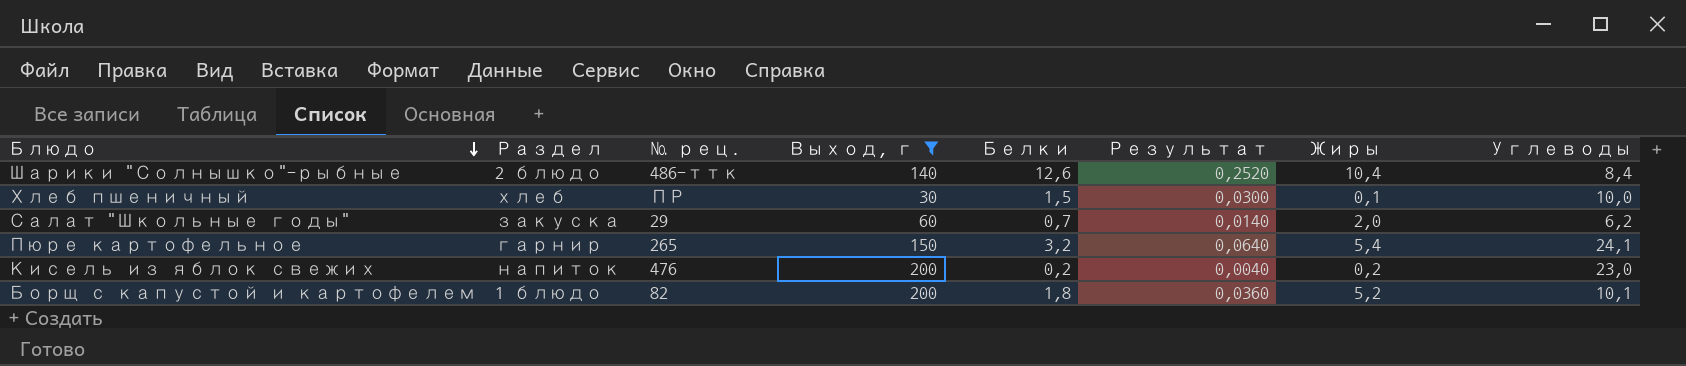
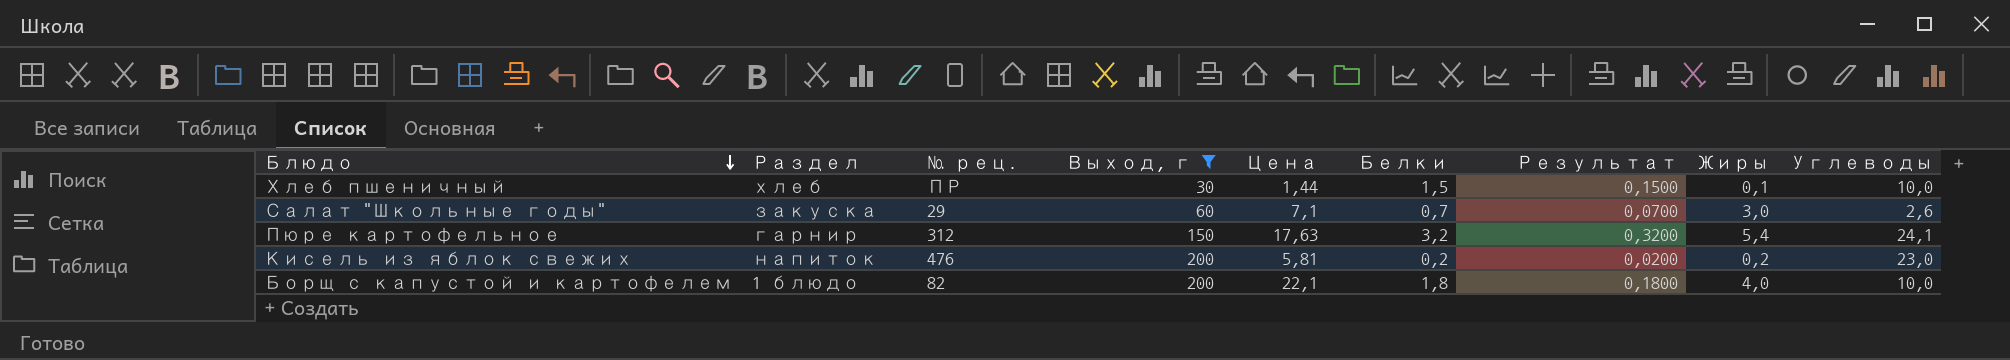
column Цена | position: none -> 5
column Результат | formula: [Белки] * 0,02 -> [Белки] * 0,1
row Шарики "Солнышко"-рыбные: 2 блюдо | 486-ттк | 140 | 12,6 | 0,2520 | 10,4 | 8,4 -> none
Салат "Школьные годы" | Жиры: 2,0 -> 3,0
Салат "Школьные годы" | Углеводы: 6,2 -> 2,6
Пюре картофельное | № рец.: 265 -> 312
Борщ с капустой и картофелем | Жиры: 5,2 -> 4,0
Борщ с капустой и картофелем | Углеводы: 10,1 -> 10,0

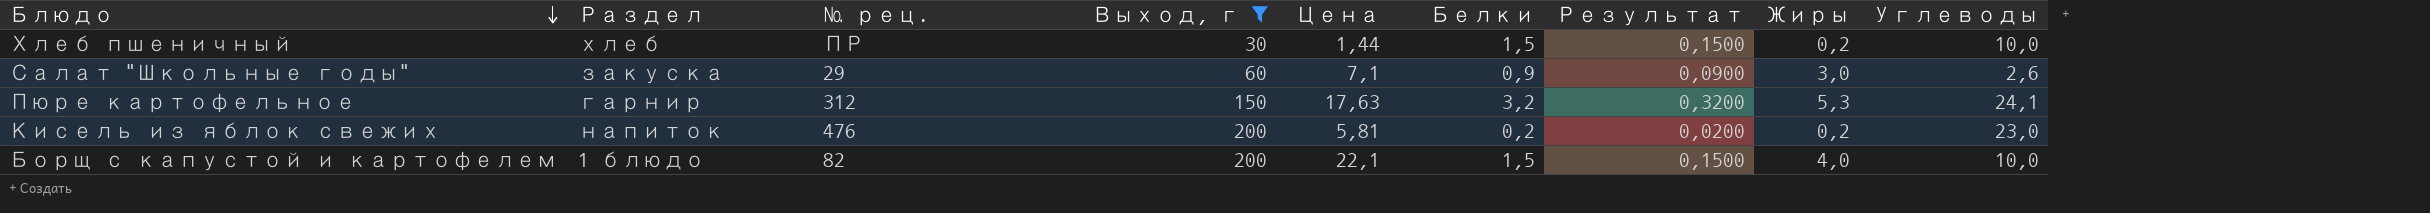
Хлеб пшеничный | Жиры: 0,1 -> 0,2
Салат "Школьные годы" | Белки: 0,7 -> 0,9
Салат "Школьные годы" | Результат: 0,0700 -> 0,0900
Пюре картофельное | Жиры: 5,4 -> 5,3
Борщ с капустой и картофелем | Белки: 1,8 -> 1,5
Борщ с капустой и картофелем | Результат: 0,1800 -> 0,1500

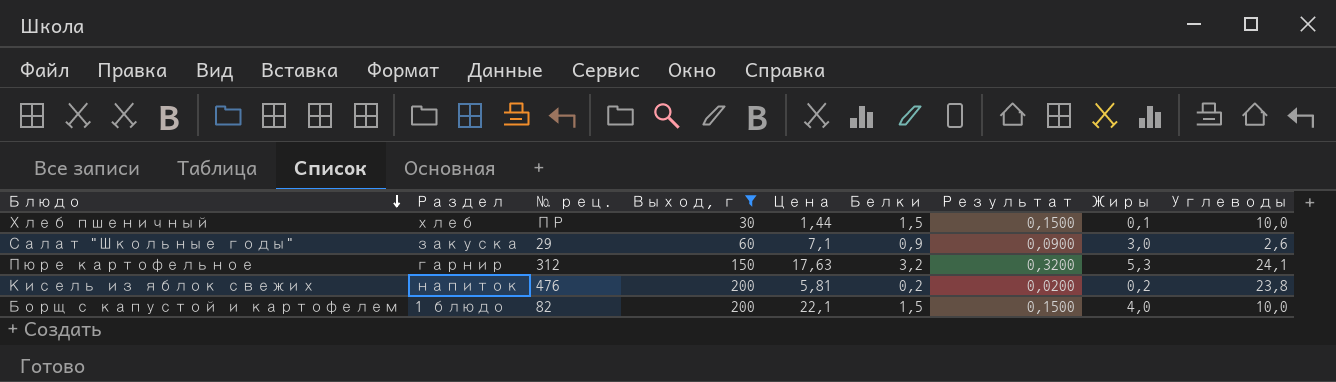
Хлеб пшеничный | Жиры: 0,2 -> 0,1
Кисель из яблок свежих | Углеводы: 23,0 -> 23,8

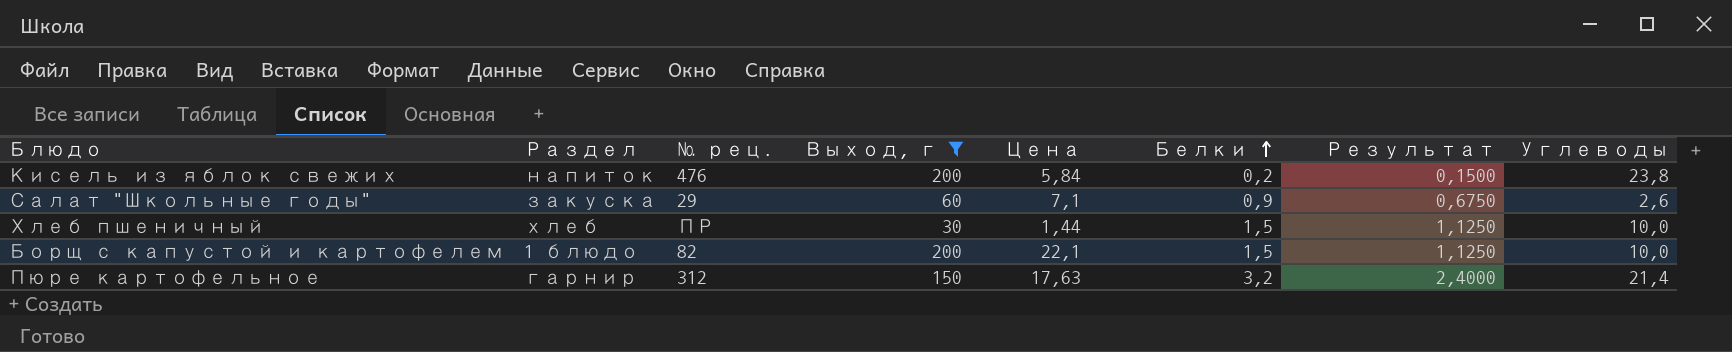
row order: Блюдо descending -> Белки ascending
column Жиры | position: 8 -> none
column Результат | formula: [Белки] * 0,1 -> [Белки] * 0,75
Кисель из яблок свежих | Цена: 5,81 -> 5,84
Пюре картофельное | Углеводы: 24,1 -> 21,4

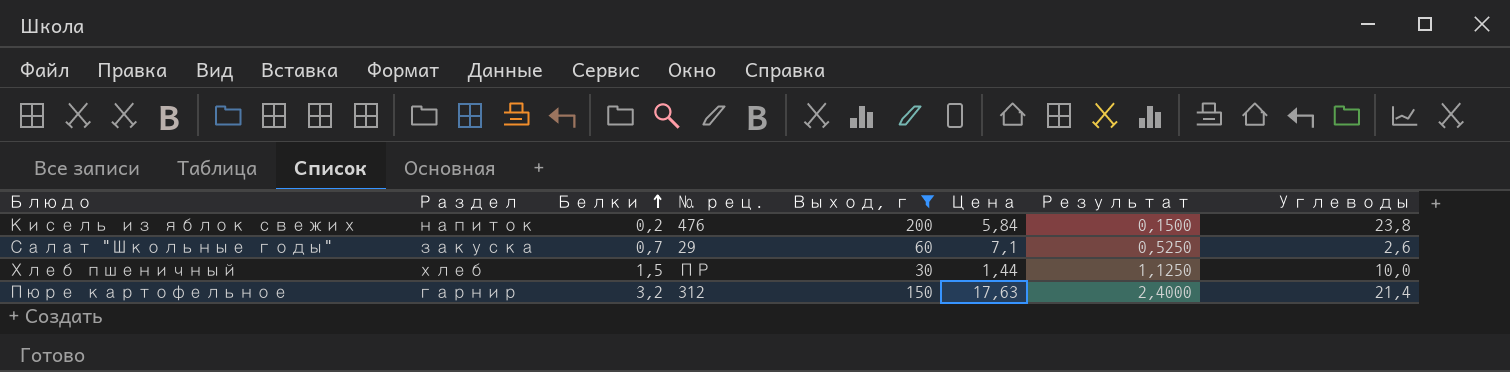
column Белки | position: 6 -> 3
row Борщ с капустой и картофелем: 1 блюдо | 82 | 200 | 22,1 | 1,5 | 1,1250 | 10,0 -> none
Салат "Школьные годы" | Белки: 0,9 -> 0,7
Салат "Школьные годы" | Результат: 0,6750 -> 0,5250

